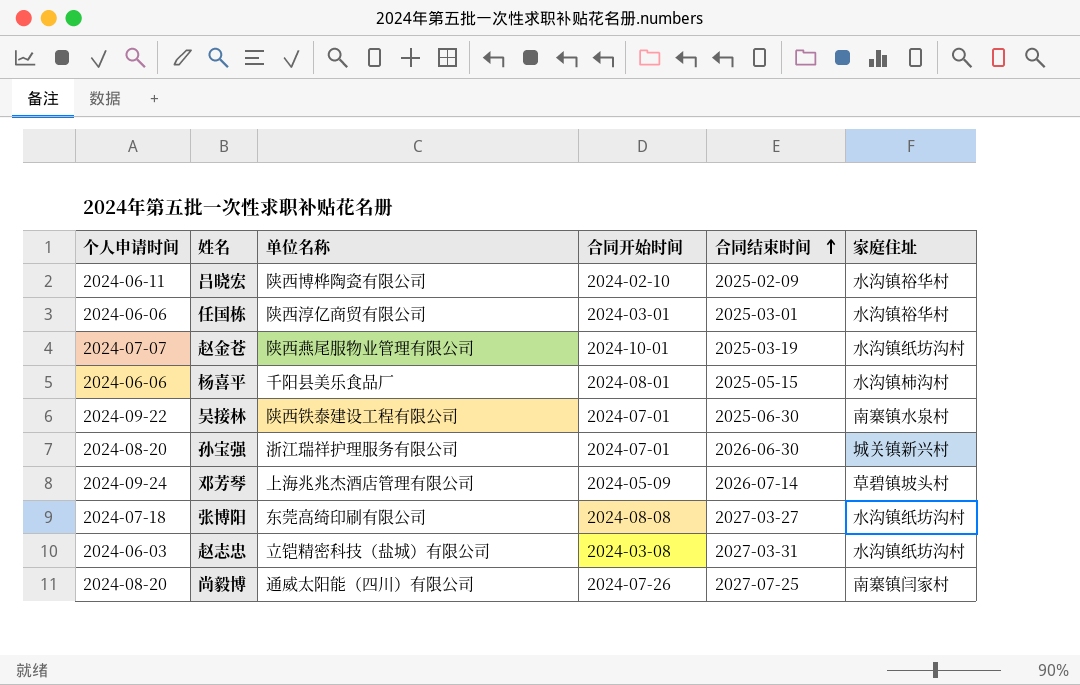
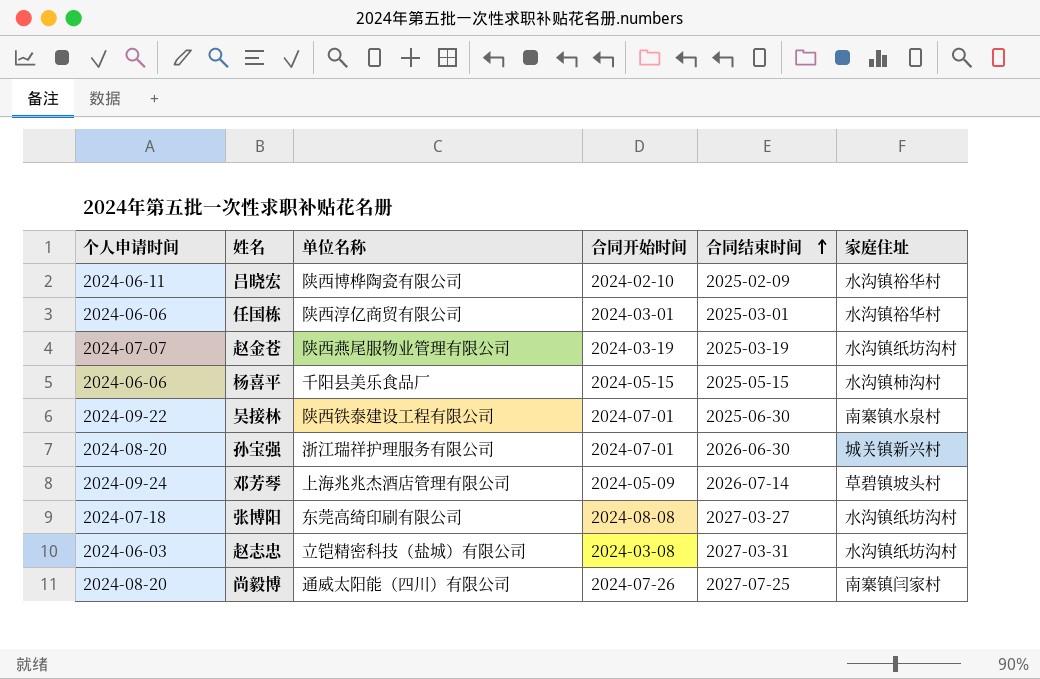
赵金苍 | 合同开始时间: 2024-10-01 -> 2024-03-19
杨喜平 | 合同开始时间: 2024-08-01 -> 2024-05-15

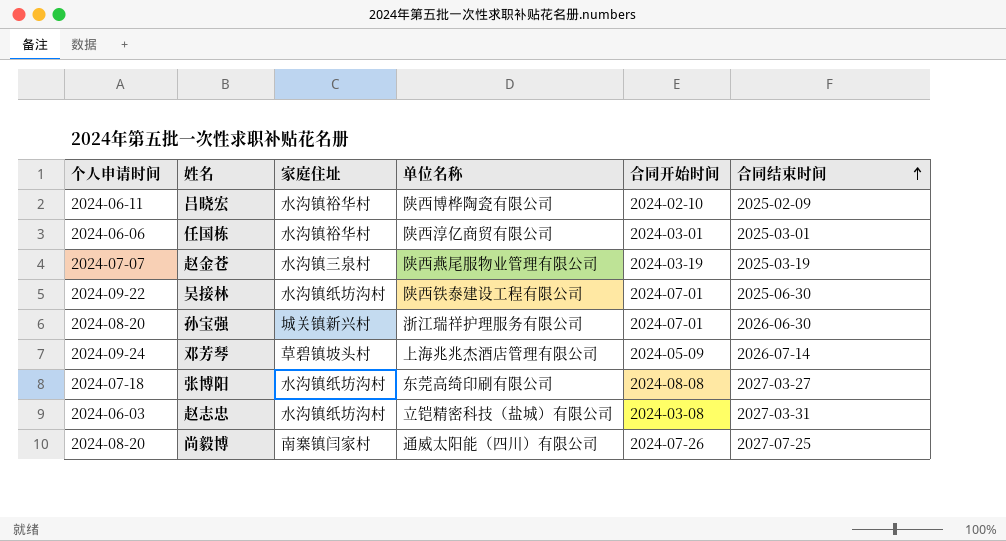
column 家庭住址 | position: 6 -> 3
row 杨喜平: 2024-06-06 | 千阳县美乐食品厂 | 2024-05-15 | 2025-05-15 | 水沟镇柿沟村 -> none
赵金苍 | 家庭住址: 水沟镇纸坊沟村 -> 水沟镇三泉村
吴接林 | 家庭住址: 南寨镇水泉村 -> 水沟镇纸坊沟村

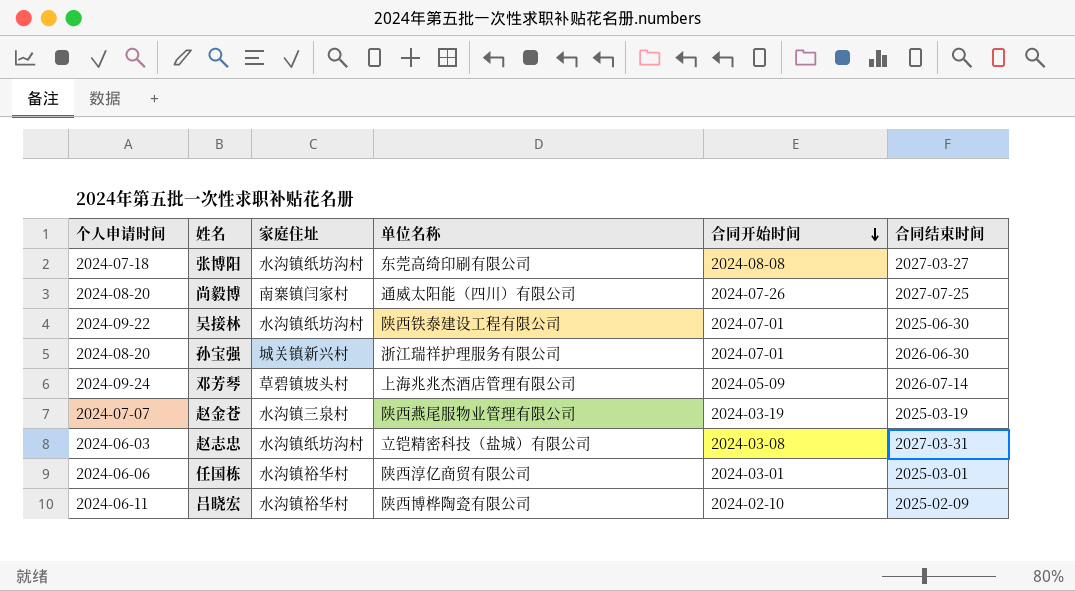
row order: 合同结束时间 ascending -> 合同开始时间 descending

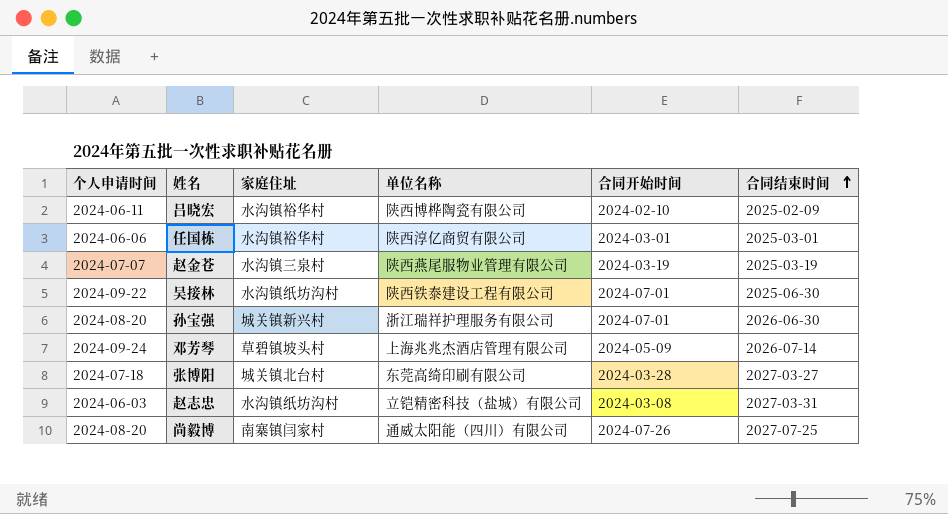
row order: 合同开始时间 descending -> 合同结束时间 ascending
张博阳 | 家庭住址: 水沟镇纸坊沟村 -> 城关镇北台村
张博阳 | 合同开始时间: 2024-08-08 -> 2024-03-28

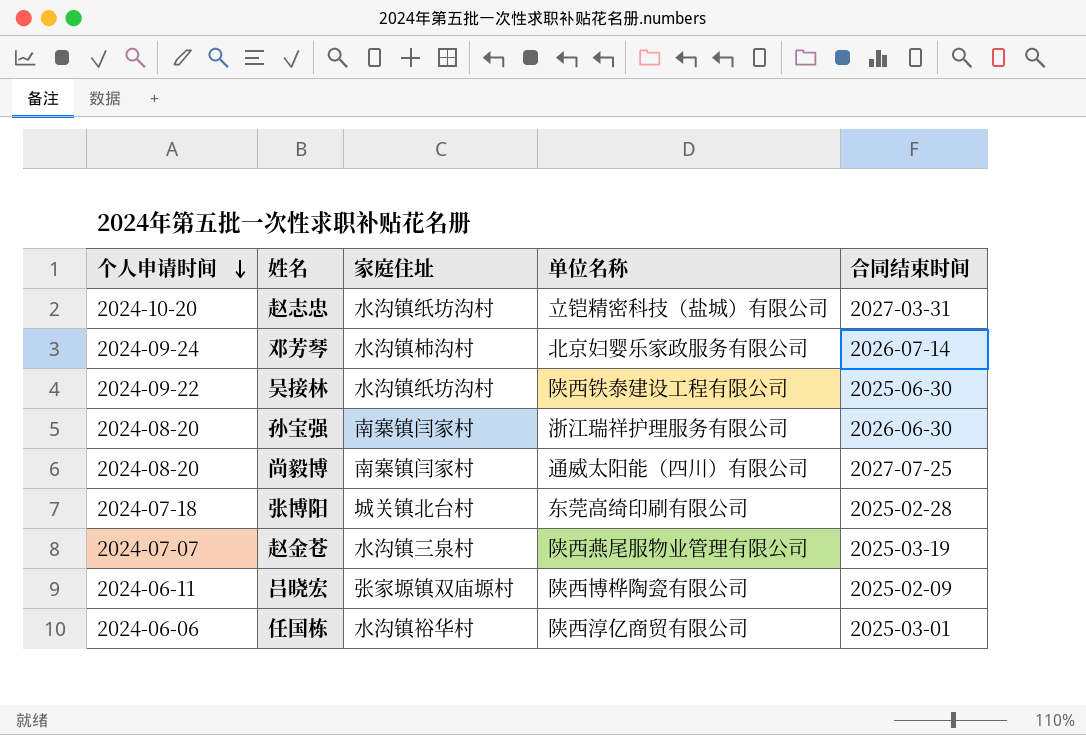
row order: 合同结束时间 ascending -> 个人申请时间 descending
column 合同开始时间 | position: 5 -> none
赵志忠 | 个人申请时间: 2024-06-03 -> 2024-10-20
邓芳琴 | 家庭住址: 草碧镇坡头村 -> 水沟镇柿沟村
邓芳琴 | 单位名称: 上海兆兆杰酒店管理有限公司 -> 北京妇婴乐家政服务有限公司
孙宝强 | 家庭住址: 城关镇新兴村 -> 南寨镇闫家村
张博阳 | 合同结束时间: 2027-03-27 -> 2025-02-28
吕晓宏 | 家庭住址: 水沟镇裕华村 -> 张家塬镇双庙塬村

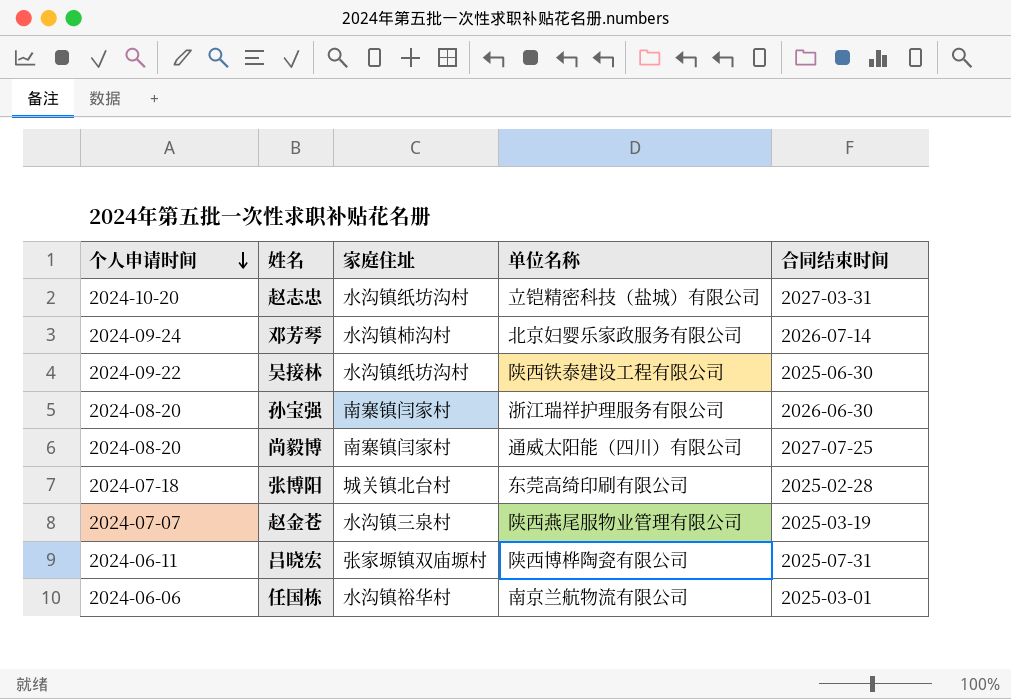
吕晓宏 | 合同结束时间: 2025-02-09 -> 2025-07-31
任国栋 | 单位名称: 陕西淳亿商贸有限公司 -> 南京兰航物流有限公司

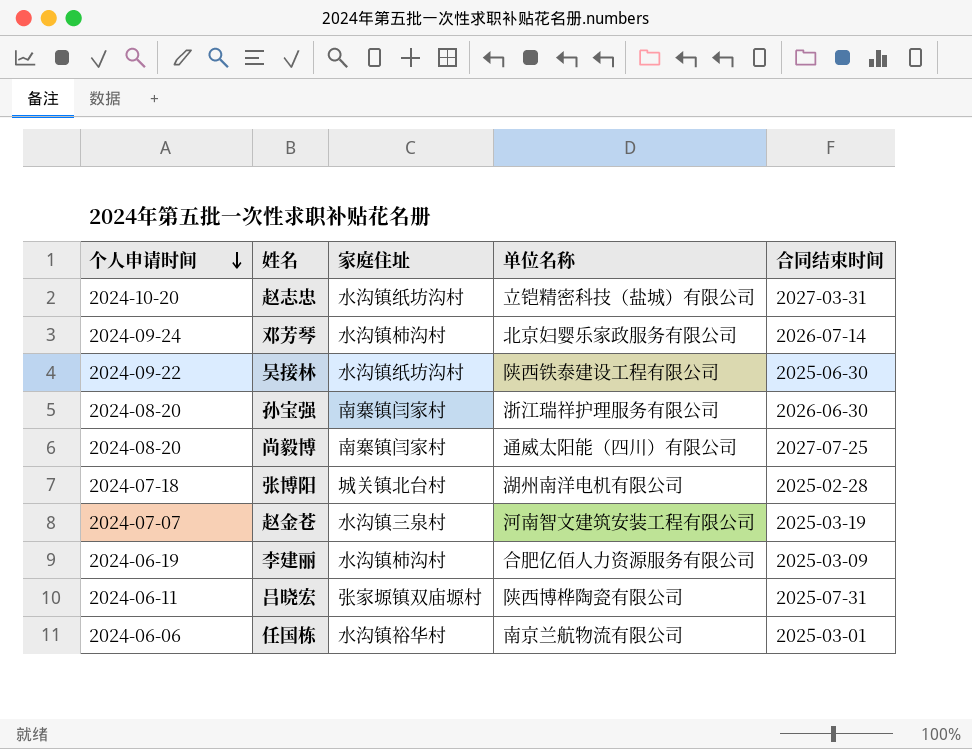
张博阳 | 单位名称: 东莞高绮印刷有限公司 -> 湖州南洋电机有限公司
赵金苍 | 单位名称: 陕西燕尾服物业管理有限公司 -> 河南智文建筑安装工程有限公司
row 李建丽: none -> 2024-06-19 | 水沟镇柿沟村 | 合肥亿佰人力资源服务有限公司 | 2025-03-09

